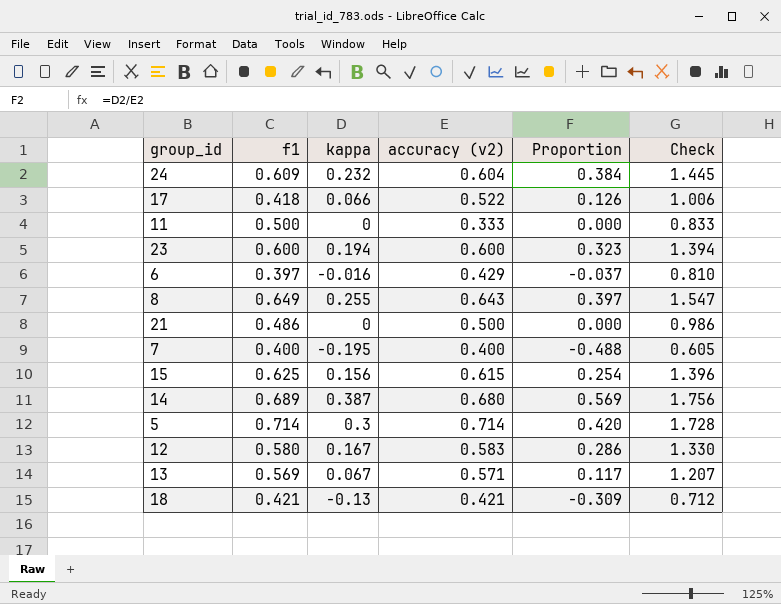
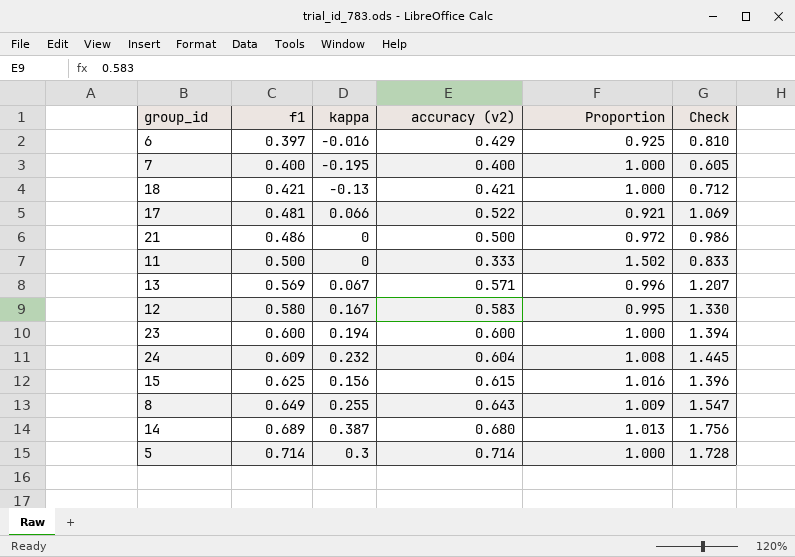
row order: none -> f1 ascending
column Proportion | formula: [kappa] / [accuracy (v2)] -> [f1] / [accuracy (v2)]
17 | f1: 0.418 -> 0.481
17 | Check: 1.006 -> 1.069

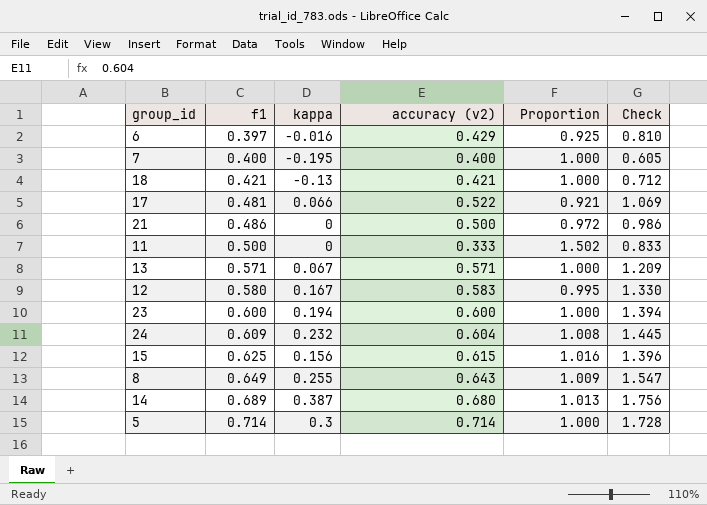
13 | f1: 0.569 -> 0.571
13 | Proportion: 0.996 -> 1.000
13 | Check: 1.207 -> 1.209

